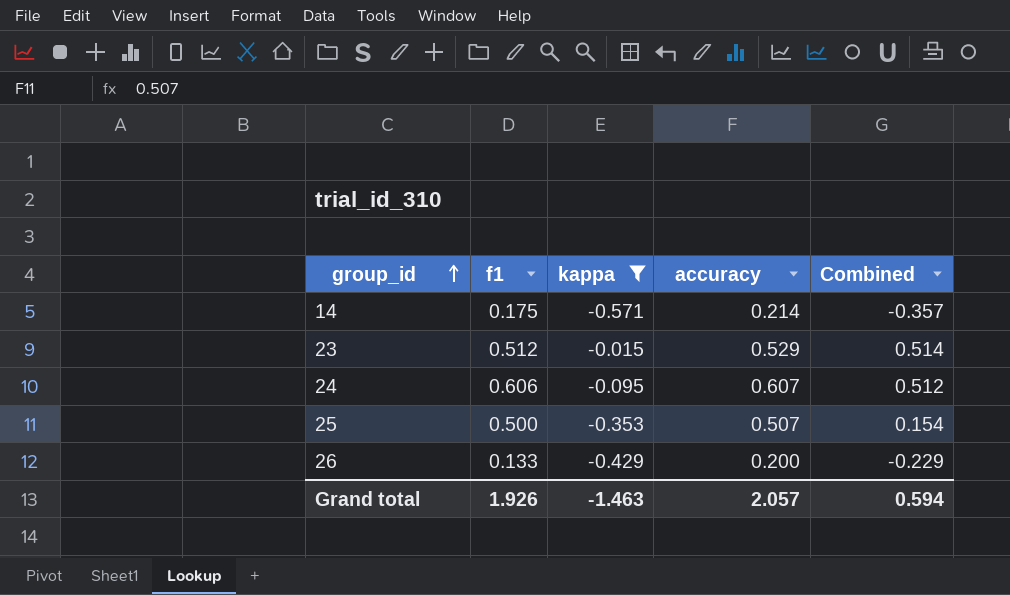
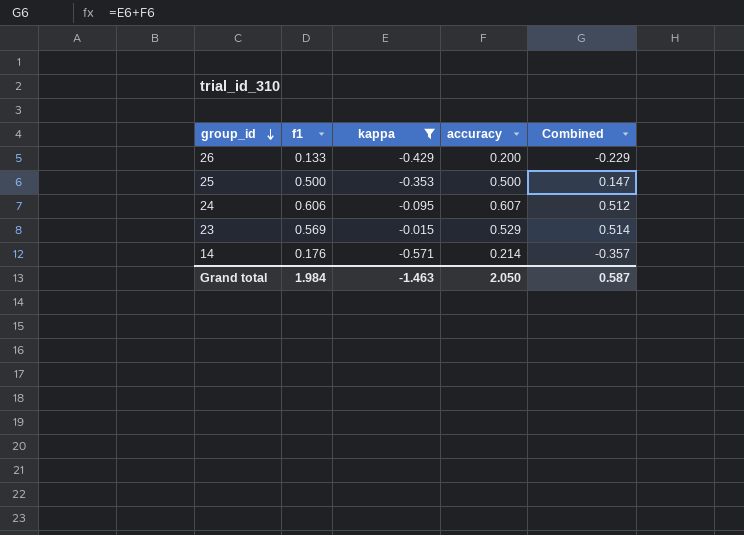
row order: group_id ascending -> group_id descending
25 | accuracy: 0.507 -> 0.500
25 | Combined: 0.154 -> 0.147
23 | f1: 0.512 -> 0.569
14 | f1: 0.175 -> 0.176
Grand total | f1: 1.926 -> 1.984
Grand total | accuracy: 2.057 -> 2.050
Grand total | Combined: 0.594 -> 0.587

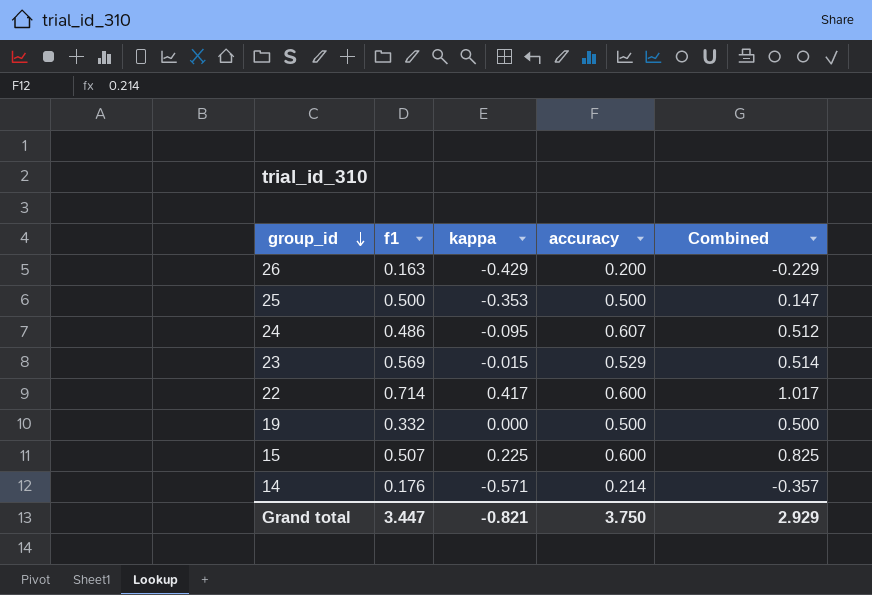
filter: kappa <= -0.015 -> none
26 | f1: 0.133 -> 0.163
24 | f1: 0.606 -> 0.486
Grand total | f1: 1.984 -> 3.447
Grand total | kappa: -1.463 -> -0.821
Grand total | accuracy: 2.050 -> 3.750
Grand total | Combined: 0.587 -> 2.929

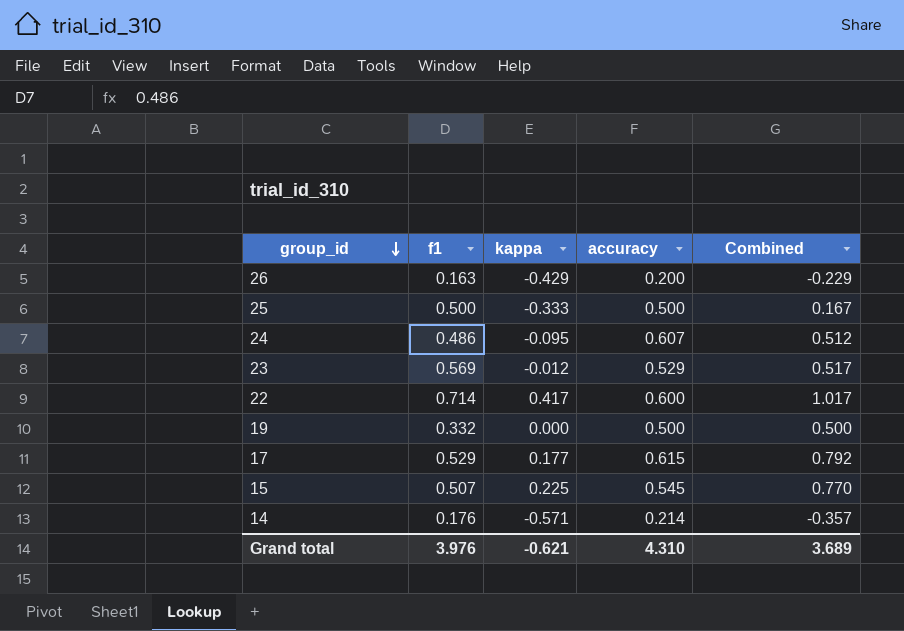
25 | kappa: -0.353 -> -0.333
25 | Combined: 0.147 -> 0.167
23 | kappa: -0.015 -> -0.012
23 | Combined: 0.514 -> 0.517
row 17: none -> 0.529 | 0.177 | 0.615 | 0.792
15 | accuracy: 0.600 -> 0.545
15 | Combined: 0.825 -> 0.770
Grand total | f1: 3.447 -> 3.976
Grand total | kappa: -0.821 -> -0.621
Grand total | accuracy: 3.750 -> 4.310
Grand total | Combined: 2.929 -> 3.689

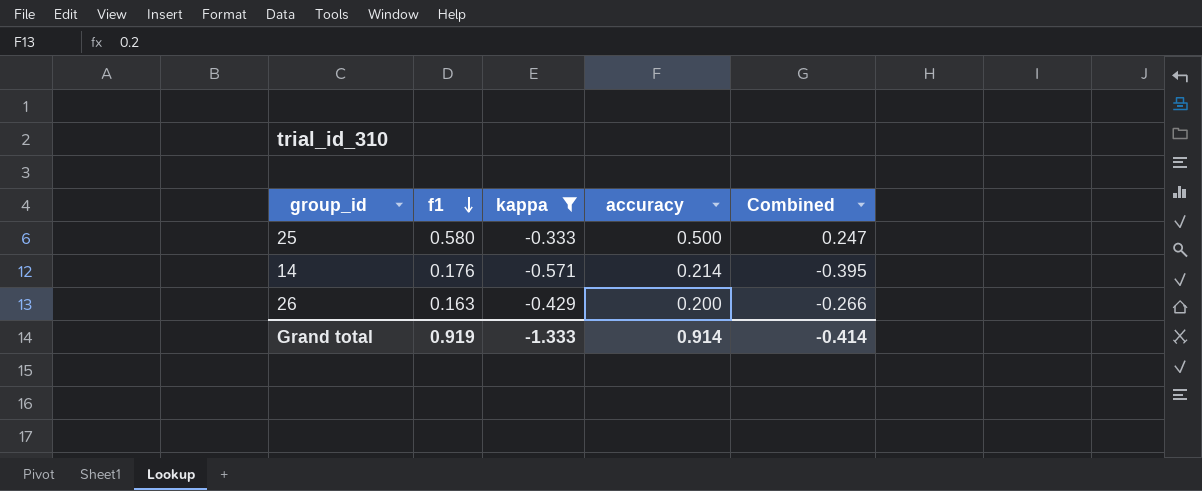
filter: none -> kappa <= -0.333
row order: group_id descending -> f1 descending
column Combined | formula: [kappa] + [accuracy] -> [f1] + [kappa]
25 | f1: 0.500 -> 0.580
Grand total | f1: 3.976 -> 0.919
Grand total | kappa: -0.621 -> -1.333
Grand total | accuracy: 4.310 -> 0.914
Grand total | Combined: 3.689 -> -0.414

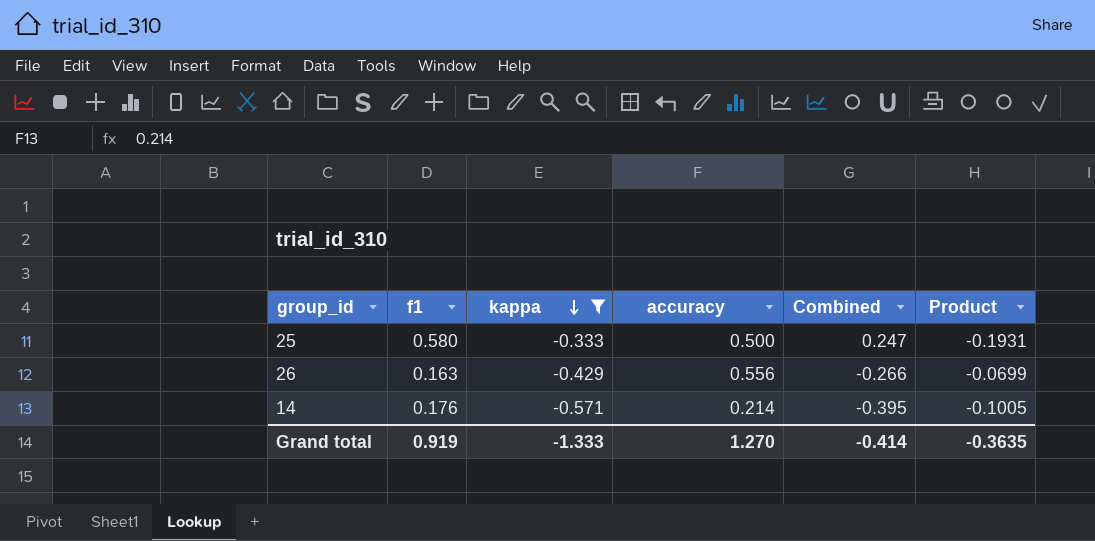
row order: f1 descending -> kappa descending
column Product | formula: none -> [f1] * [kappa]
26 | accuracy: 0.200 -> 0.556
Grand total | accuracy: 0.914 -> 1.270

